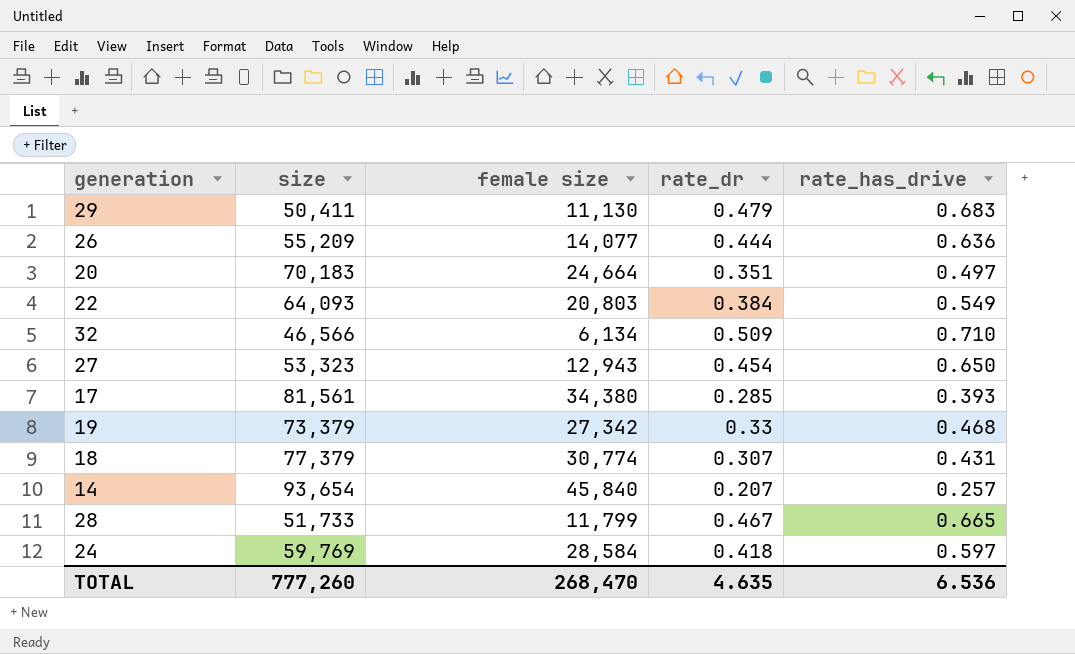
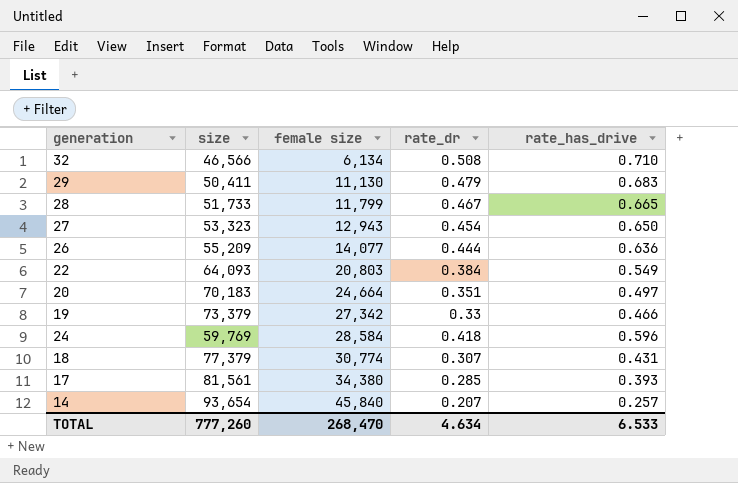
row order: none -> female size ascending
32 | rate_dr: 0.509 -> 0.508
19 | rate_has_drive: 0.468 -> 0.466
24 | rate_has_drive: 0.597 -> 0.596
TOTAL | rate_dr: 4.635 -> 4.634
TOTAL | rate_has_drive: 6.536 -> 6.533

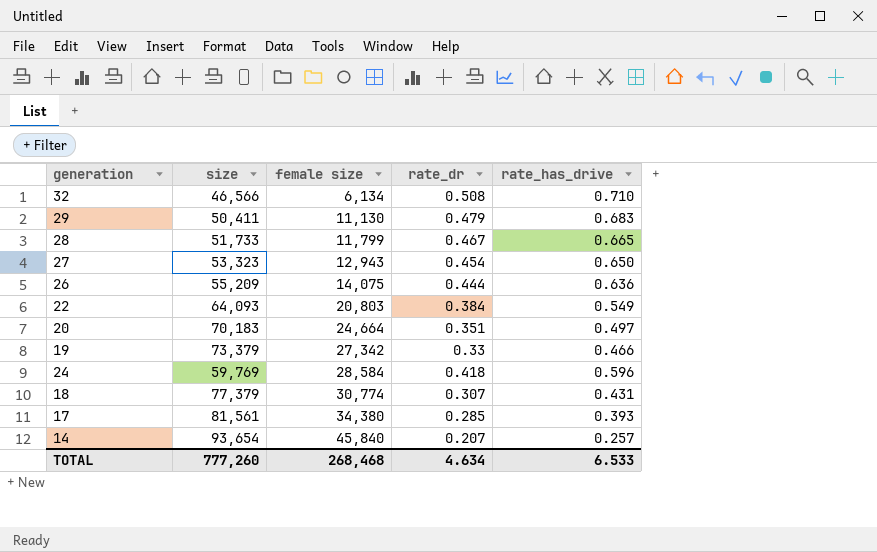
26 | female size: 14,077 -> 14,075
TOTAL | female size: 268,470 -> 268,468

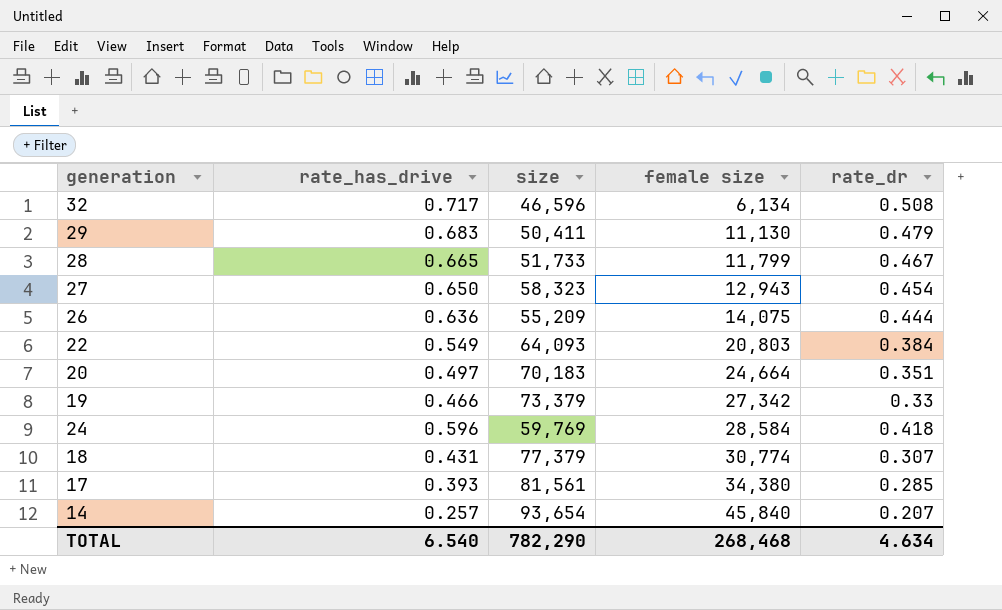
column rate_has_drive | position: 5 -> 2
32 | rate_has_drive: 0.710 -> 0.717
32 | size: 46,566 -> 46,596
27 | size: 53,323 -> 58,323
TOTAL | rate_has_drive: 6.533 -> 6.540
TOTAL | size: 777,260 -> 782,290

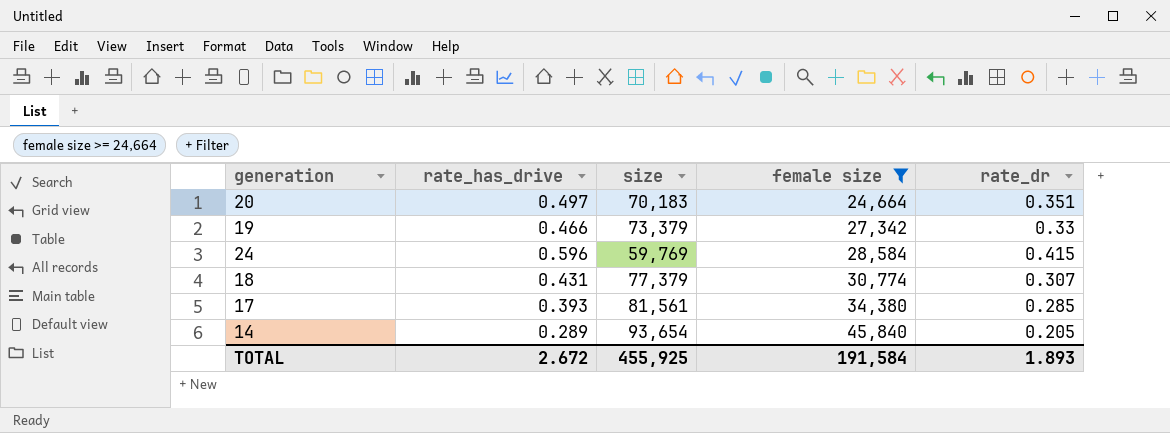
filter: none -> female size >= 24,664
24 | rate_dr: 0.418 -> 0.415
14 | rate_has_drive: 0.257 -> 0.289
14 | rate_dr: 0.207 -> 0.205
TOTAL | rate_has_drive: 6.540 -> 2.672
TOTAL | size: 782,290 -> 455,925
TOTAL | female size: 268,468 -> 191,584
TOTAL | rate_dr: 4.634 -> 1.893

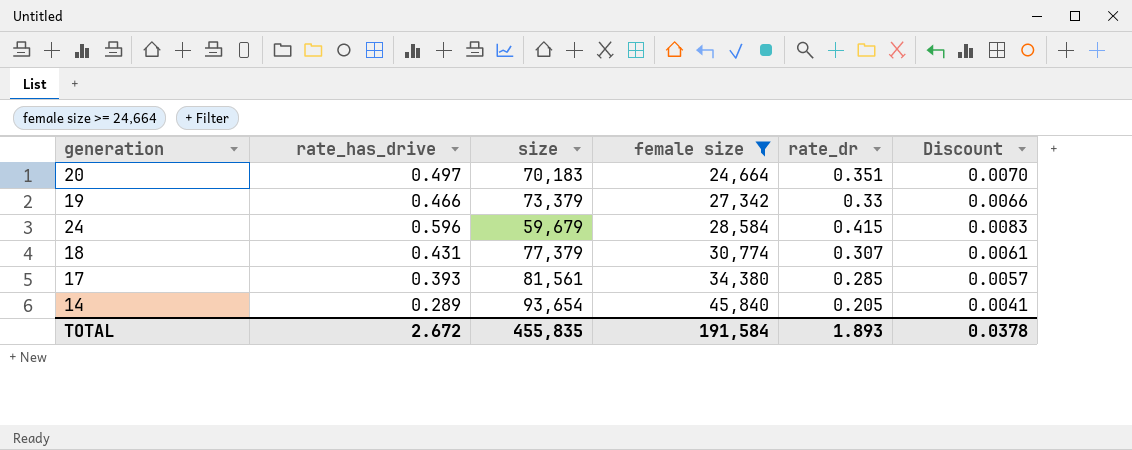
column Discount | formula: none -> [rate_dr] * 0.02
24 | size: 59,769 -> 59,679
TOTAL | size: 455,925 -> 455,835

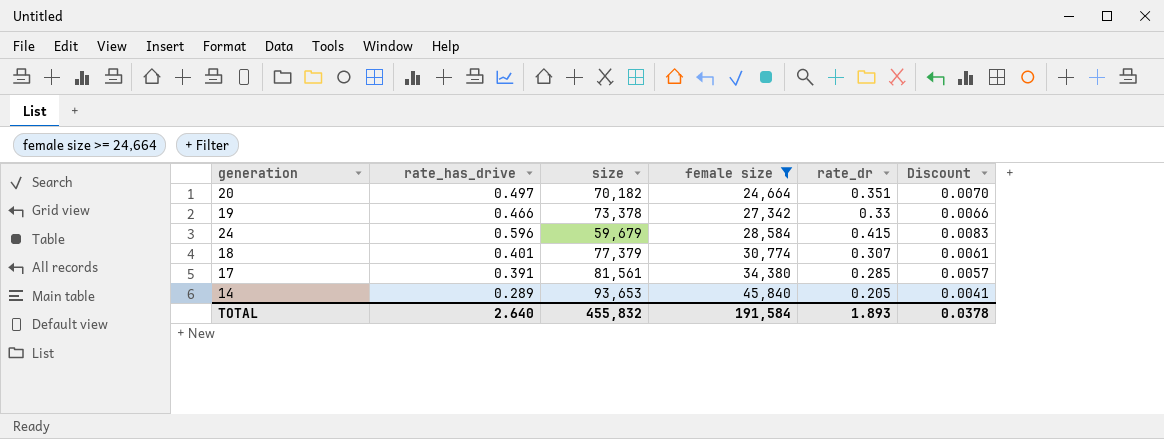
20 | size: 70,183 -> 70,182
19 | size: 73,379 -> 73,378
18 | rate_has_drive: 0.431 -> 0.401
17 | rate_has_drive: 0.393 -> 0.391
14 | size: 93,654 -> 93,653
TOTAL | rate_has_drive: 2.672 -> 2.640
TOTAL | size: 455,835 -> 455,832

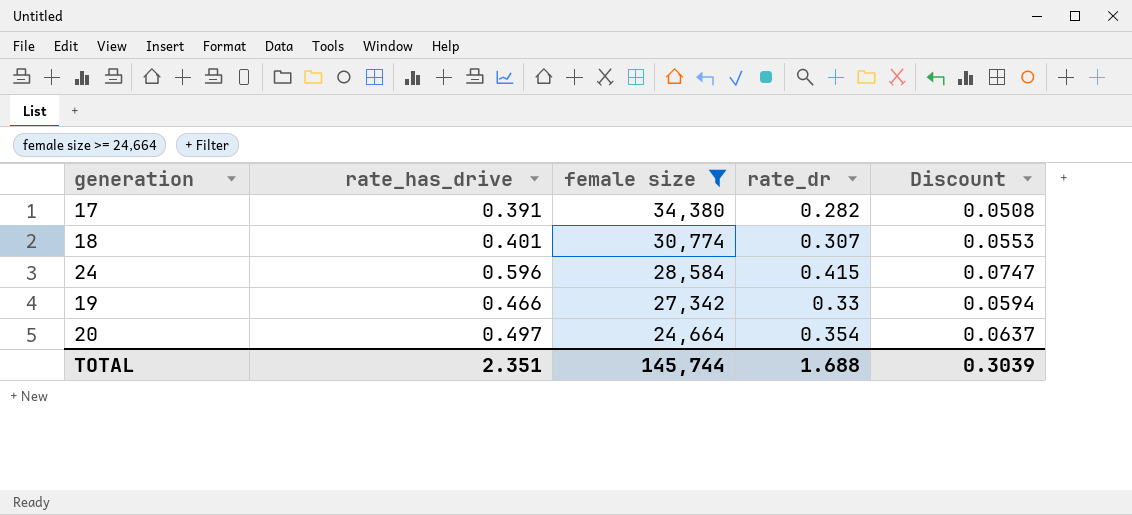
row order: female size ascending -> female size descending
column size | position: 3 -> none
column Discount | formula: [rate_dr] * 0.02 -> [rate_dr] * 0.18
row 14: 0.289 | 93,653 | 45,840 | 0.205 | 0.0041 -> none
17 | rate_dr: 0.285 -> 0.282
20 | rate_dr: 0.351 -> 0.354
TOTAL | rate_has_drive: 2.640 -> 2.351
TOTAL | female size: 191,584 -> 145,744
TOTAL | rate_dr: 1.893 -> 1.688
TOTAL | Discount: 0.0378 -> 0.3039

